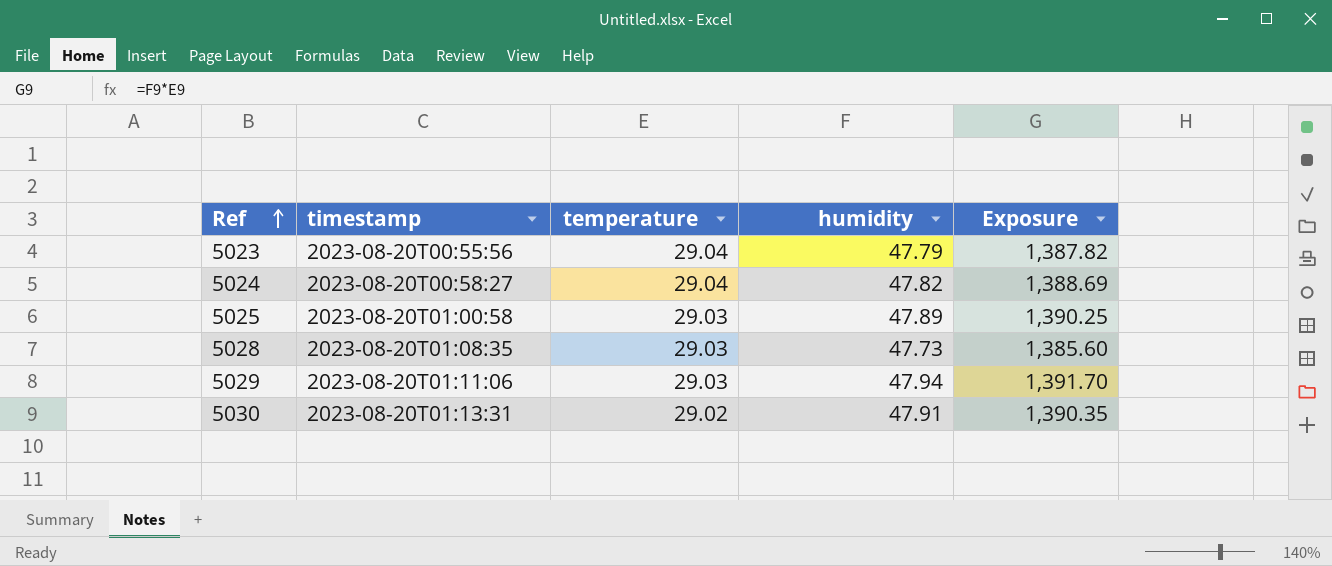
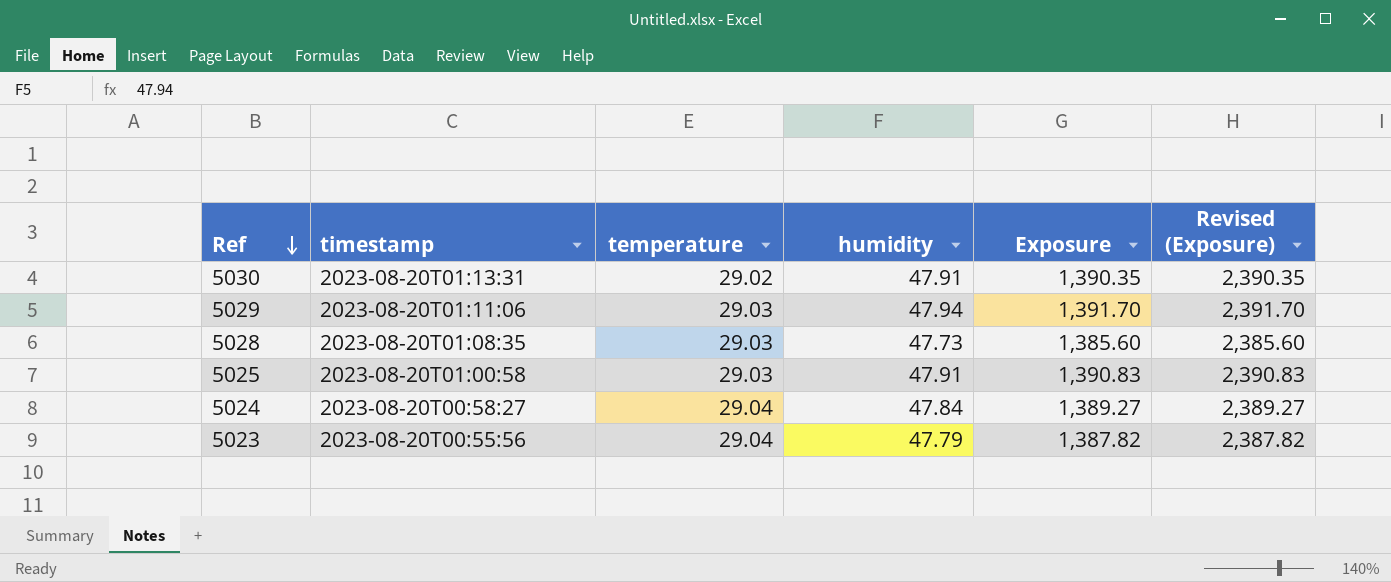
row order: Ref ascending -> Ref descending
column Revised (Exposure) | formula: none -> [Exposure] + 1000
5025 | humidity: 47.89 -> 47.91
5025 | Exposure: 1,390.25 -> 1,390.83
5024 | humidity: 47.82 -> 47.84
5024 | Exposure: 1,388.69 -> 1,389.27

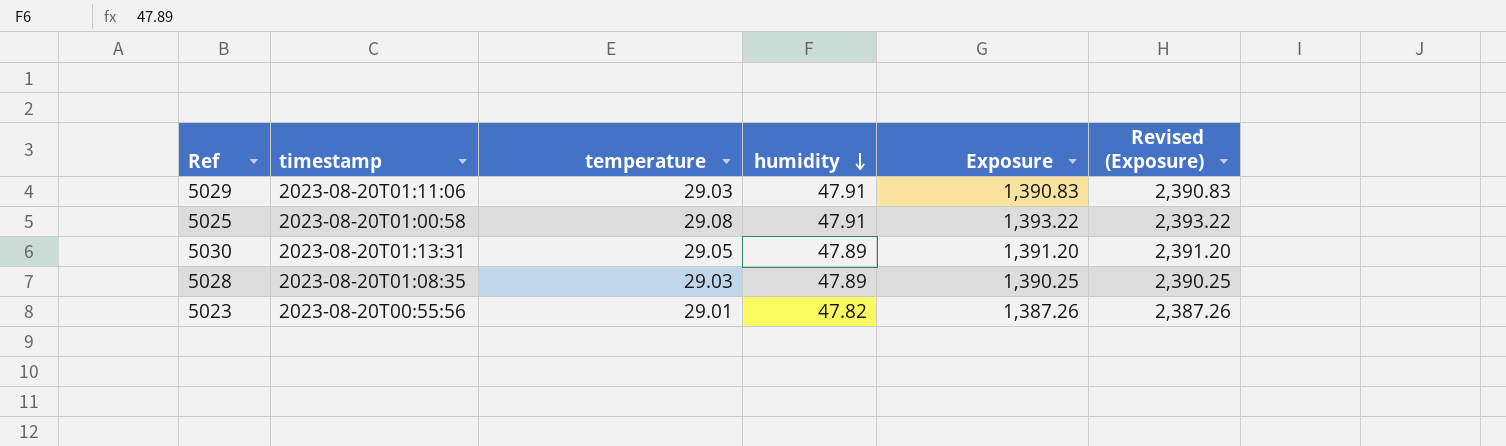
row order: Ref descending -> humidity descending
row 5024: 2023-08-20T00:58:27 | 29.04 | 47.84 | 1,389.27 | 2,389.27 -> none
5029 | humidity: 47.94 -> 47.91
5029 | Exposure: 1,391.70 -> 1,390.83
5029 | Revised (Exposure): 2,391.70 -> 2,390.83
5025 | temperature: 29.03 -> 29.08
5025 | Exposure: 1,390.83 -> 1,393.22
5025 | Revised (Exposure): 2,390.83 -> 2,393.22
5030 | temperature: 29.02 -> 29.05
5030 | humidity: 47.91 -> 47.89
5030 | Exposure: 1,390.35 -> 1,391.20
5030 | Revised (Exposure): 2,390.35 -> 2,391.20
5028 | humidity: 47.73 -> 47.89
5028 | Exposure: 1,385.60 -> 1,390.25
5028 | Revised (Exposure): 2,385.60 -> 2,390.25
5023 | temperature: 29.04 -> 29.01
5023 | humidity: 47.79 -> 47.82
5023 | Exposure: 1,387.82 -> 1,387.26
5023 | Revised (Exposure): 2,387.82 -> 2,387.26

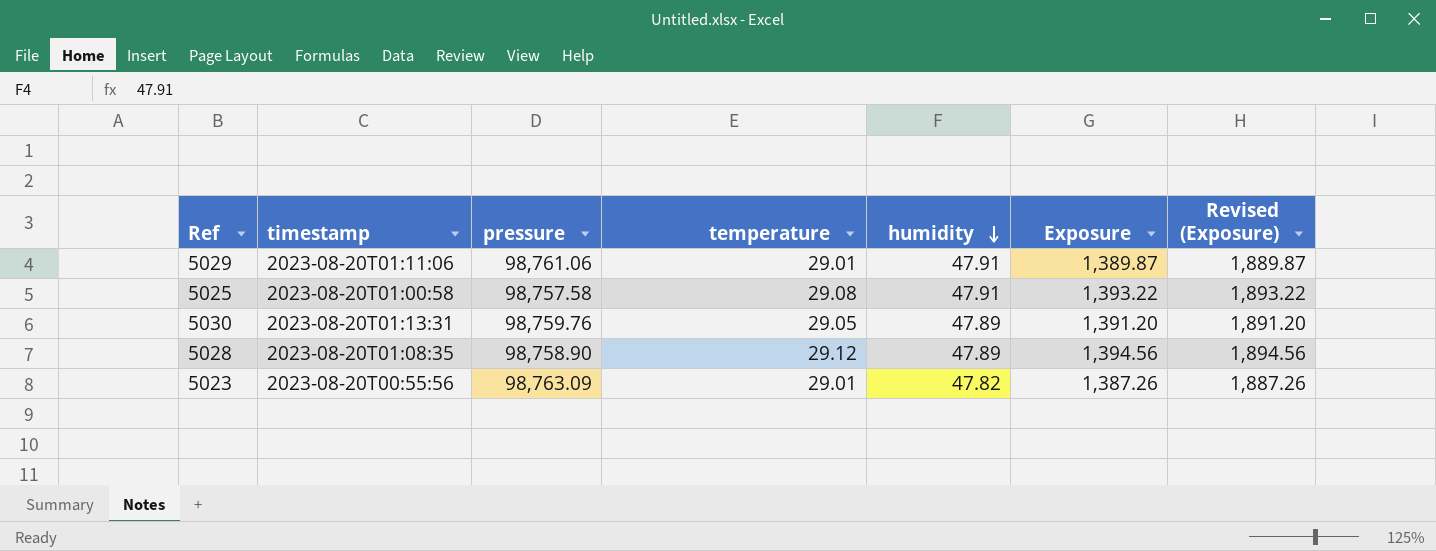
column pressure | position: none -> 3
column Revised (Exposure) | formula: [Exposure] + 1000 -> [Exposure] + 500
5029 | temperature: 29.03 -> 29.01
5029 | Exposure: 1,390.83 -> 1,389.87
5028 | temperature: 29.03 -> 29.12
5028 | Exposure: 1,390.25 -> 1,394.56

